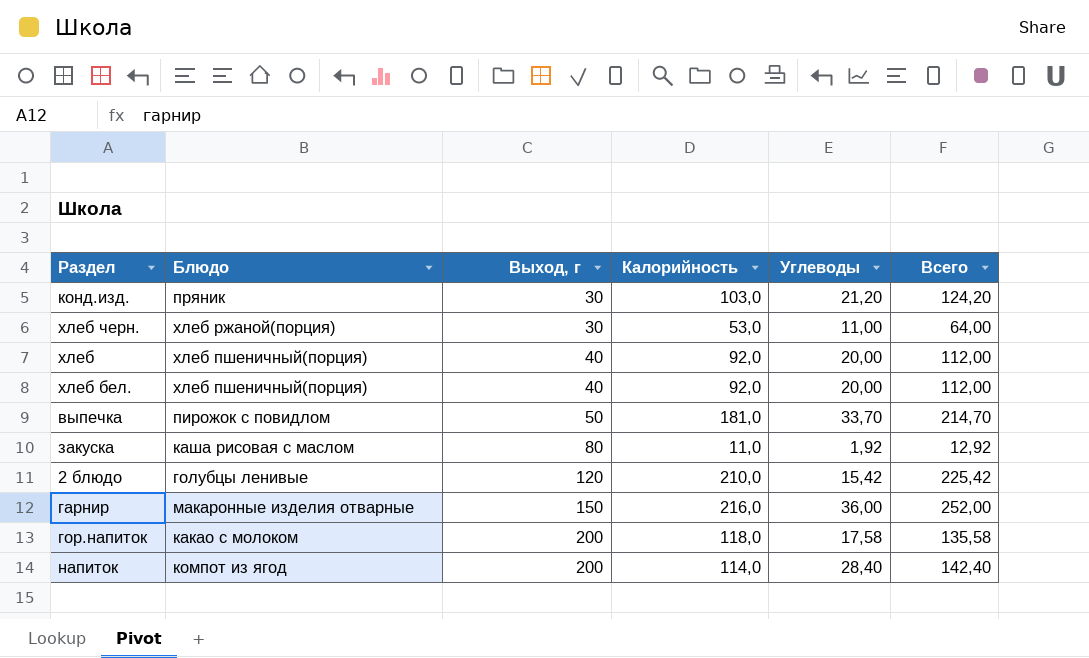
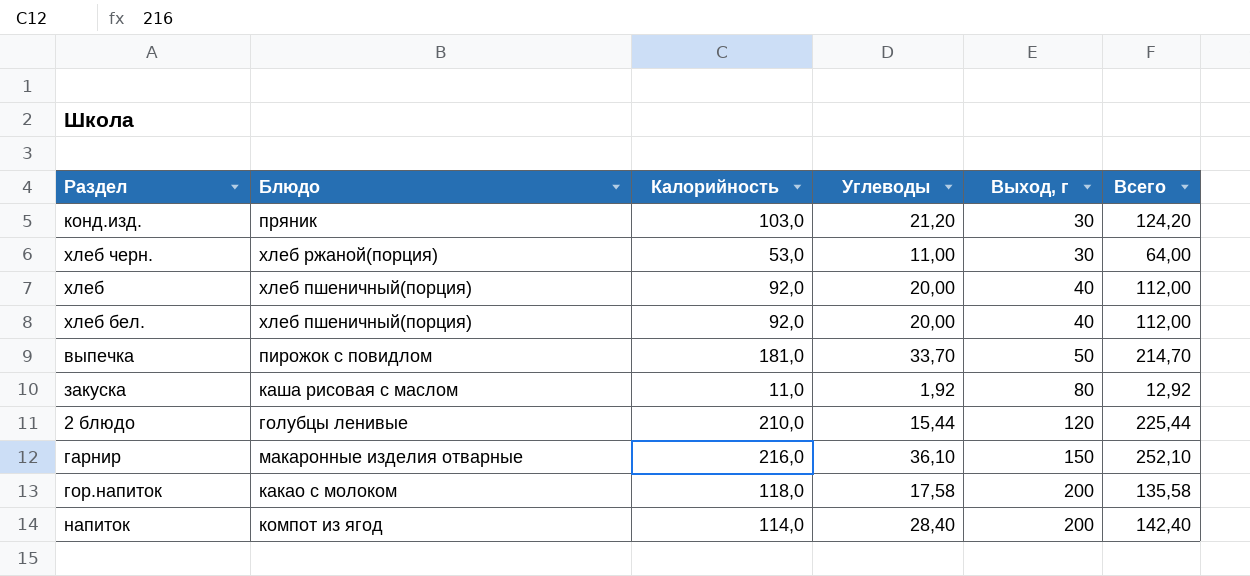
column Выход, г | position: 3 -> 5
2 блюдо | Углеводы: 15,42 -> 15,44
2 блюдо | Всего: 225,42 -> 225,44
гарнир | Углеводы: 36,00 -> 36,10
гарнир | Всего: 252,00 -> 252,10

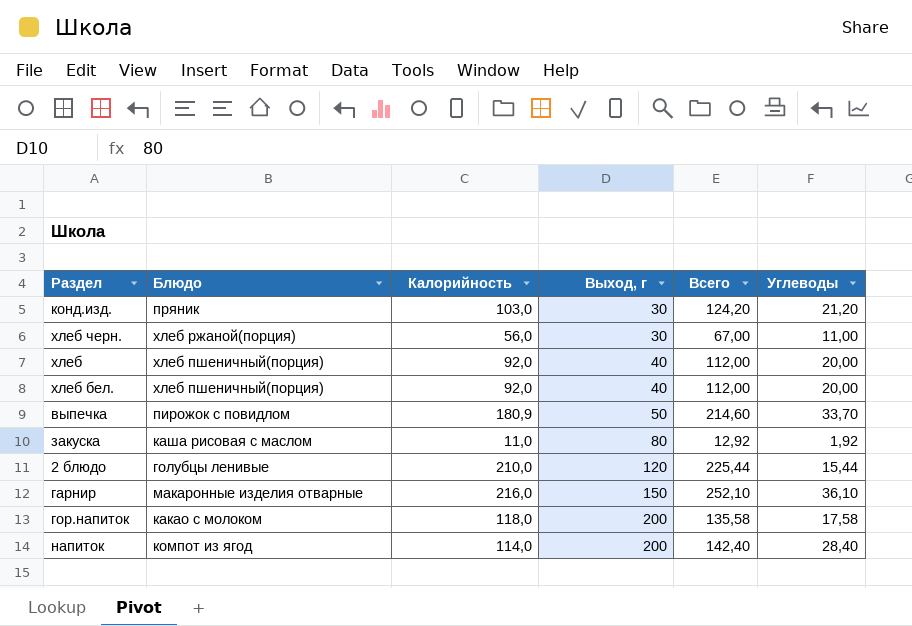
column Углеводы | position: 4 -> 6
хлеб черн. | Калорийность: 53,0 -> 56,0
хлеб черн. | Всего: 64,00 -> 67,00
выпечка | Калорийность: 181,0 -> 180,9
выпечка | Всего: 214,70 -> 214,60

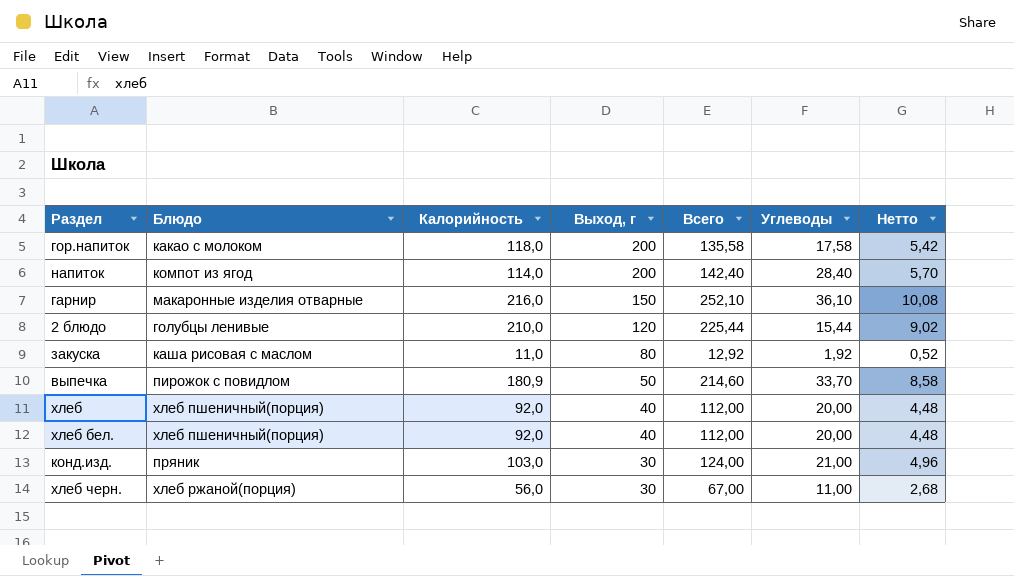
row order: Выход, г ascending -> Выход, г descending
column Нетто | formula: none -> [Всего] * 0,04
конд.изд. | Всего: 124,20 -> 124,00
конд.изд. | Углеводы: 21,20 -> 21,00

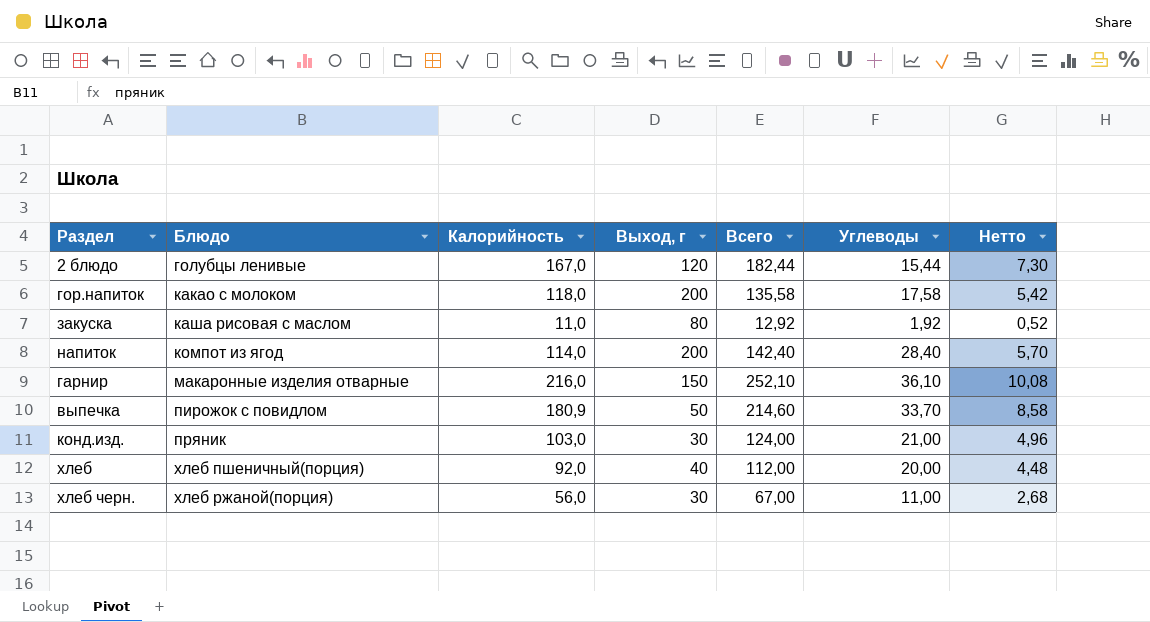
row order: Выход, г descending -> Блюдо ascending
row хлеб бел.: хлеб пшеничный(порция) | 92,0 | 40 | 112,00 | 20,00 | 4,48 -> none
2 блюдо | Калорийность: 210,0 -> 167,0
2 блюдо | Всего: 225,44 -> 182,44
2 блюдо | Нетто: 9,02 -> 7,30

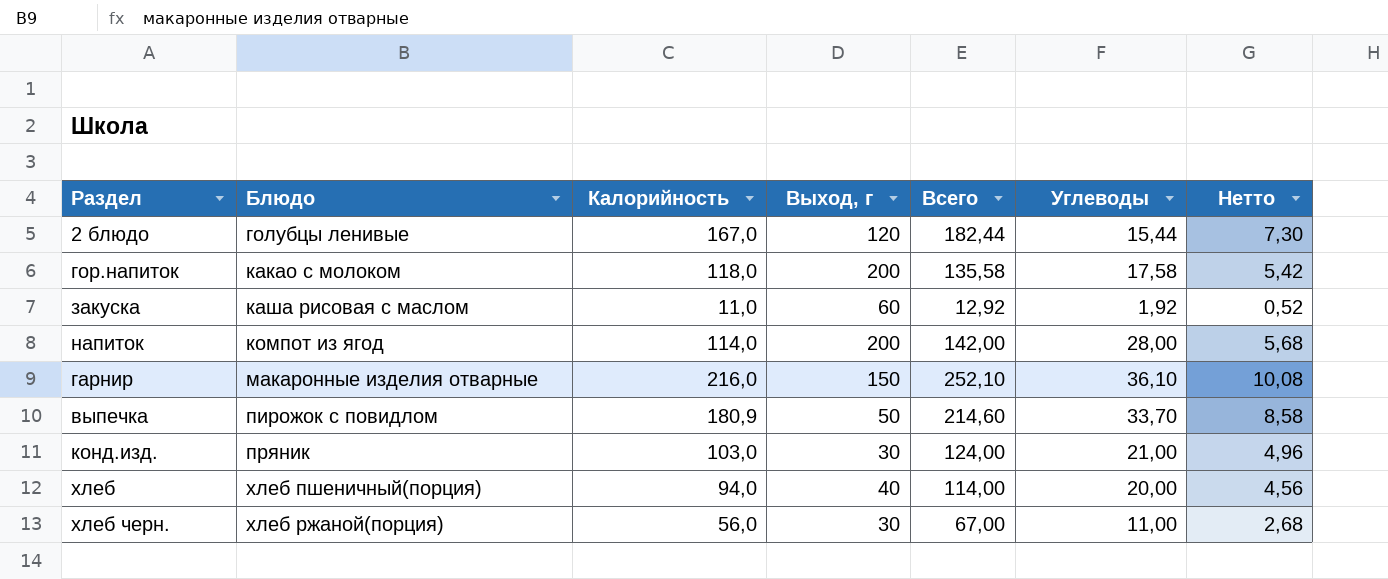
закуска | Выход, г: 80 -> 60
напиток | Всего: 142,40 -> 142,00
напиток | Углеводы: 28,40 -> 28,00
напиток | Нетто: 5,70 -> 5,68
хлеб | Калорийность: 92,0 -> 94,0
хлеб | Всего: 112,00 -> 114,00
хлеб | Нетто: 4,48 -> 4,56

